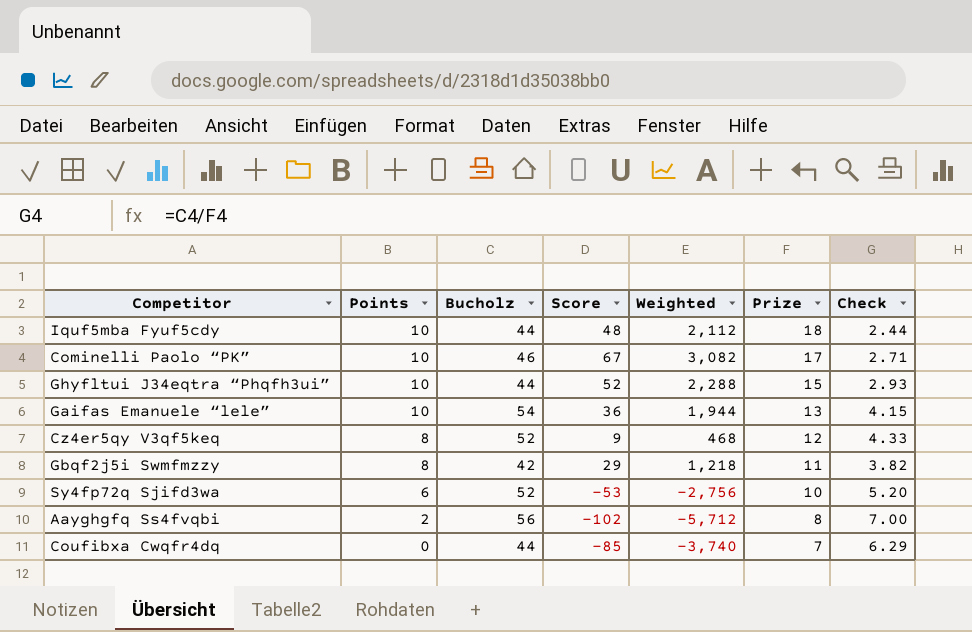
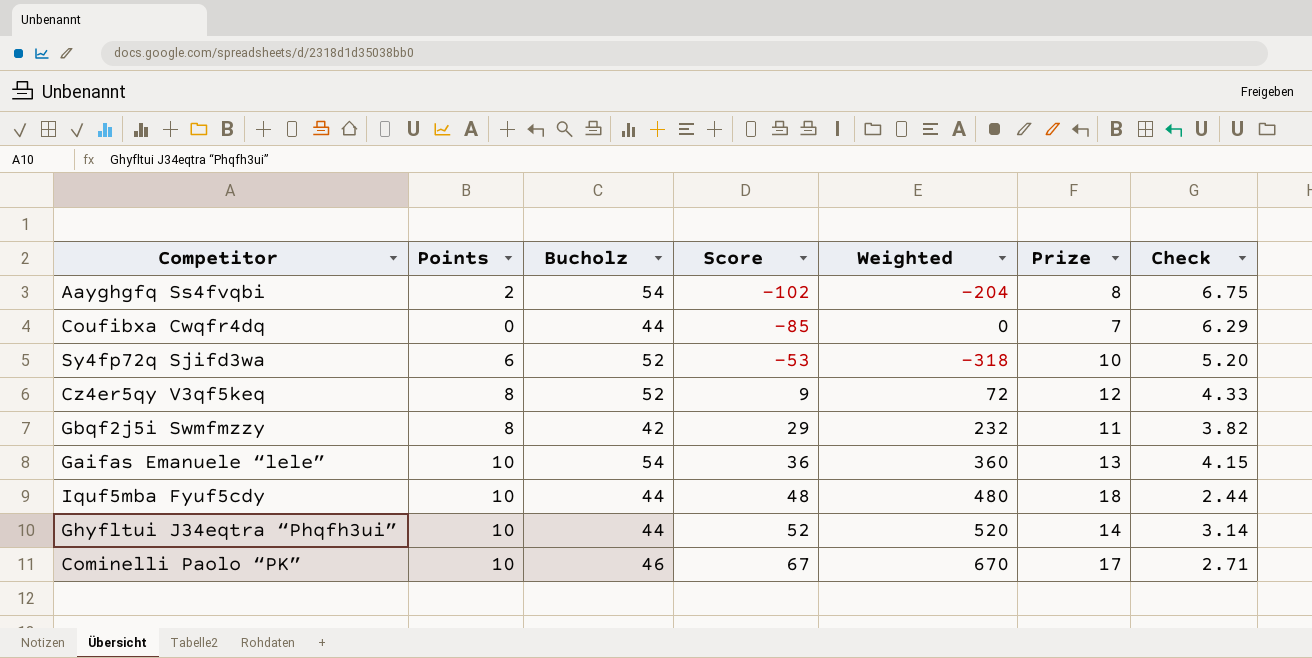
row order: Points descending -> Score ascending
column Weighted | formula: [Bucholz] * [Score] -> [Points] * [Score]
Aayghgfq Ss4fvqbi | Bucholz: 56 -> 54
Aayghgfq Ss4fvqbi | Check: 7.00 -> 6.75
Ghyfltui J34eqtra “Phqfh3ui” | Prize: 15 -> 14
Ghyfltui J34eqtra “Phqfh3ui” | Check: 2.93 -> 3.14

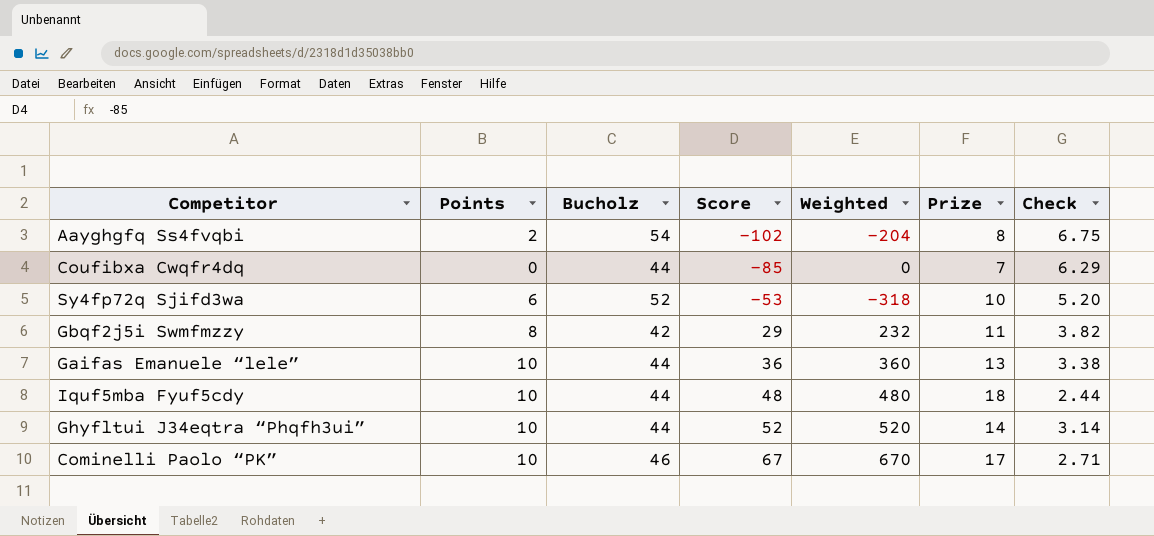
row Cz4er5qy V3qf5keq: 8 | 52 | 9 | 72 | 12 | 4.33 -> none
Gaifas Emanuele “lele” | Bucholz: 54 -> 44
Gaifas Emanuele “lele” | Check: 4.15 -> 3.38

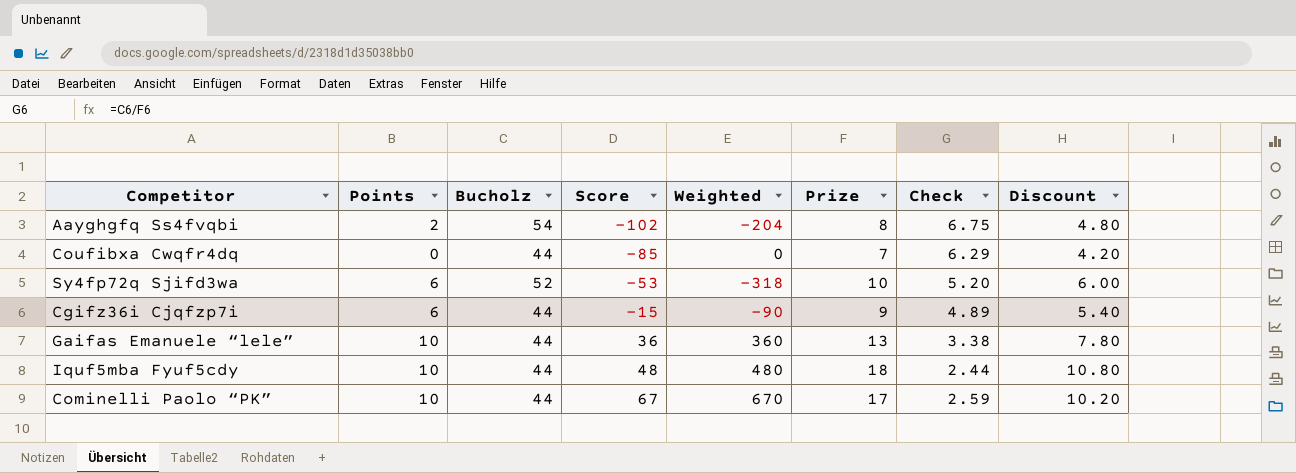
column Discount | formula: none -> [Prize] * 0.6
row Gbqf2j5i Swmfmzzy: 8 | 42 | 29 | 232 | 11 | 3.82 -> none
row Ghyfltui J34eqtra “Phqfh3ui”: 10 | 44 | 52 | 520 | 14 | 3.14 -> none
row Cgifz36i Cjqfzp7i: none -> 6 | 44 | -15 | -90 | 9 | 4.89 | 5.40
Cominelli Paolo “PK” | Bucholz: 46 -> 44
Cominelli Paolo “PK” | Check: 2.71 -> 2.59

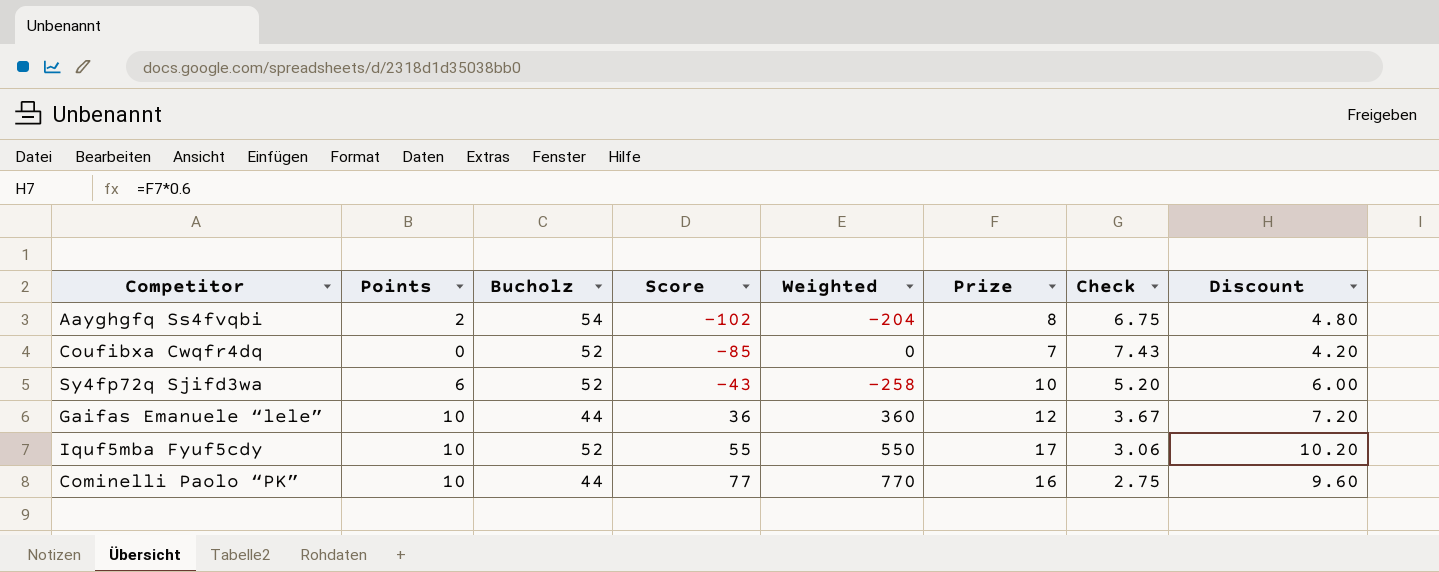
row Cgifz36i Cjqfzp7i: 6 | 44 | -15 | -90 | 9 | 4.89 | 5.40 -> none
Coufibxa Cwqfr4dq | Bucholz: 44 -> 52
Coufibxa Cwqfr4dq | Check: 6.29 -> 7.43
Sy4fp72q Sjifd3wa | Score: -53 -> -43
Sy4fp72q Sjifd3wa | Weighted: -318 -> -258
Gaifas Emanuele “lele” | Prize: 13 -> 12
Gaifas Emanuele “lele” | Check: 3.38 -> 3.67
Gaifas Emanuele “lele” | Discount: 7.80 -> 7.20
Iquf5mba Fyuf5cdy | Bucholz: 44 -> 52
Iquf5mba Fyuf5cdy | Score: 48 -> 55
Iquf5mba Fyuf5cdy | Weighted: 480 -> 550
Iquf5mba Fyuf5cdy | Prize: 18 -> 17
Iquf5mba Fyuf5cdy | Check: 2.44 -> 3.06
Iquf5mba Fyuf5cdy | Discount: 10.80 -> 10.20
Cominelli Paolo “PK” | Score: 67 -> 77
Cominelli Paolo “PK” | Weighted: 670 -> 770
Cominelli Paolo “PK” | Prize: 17 -> 16
Cominelli Paolo “PK” | Check: 2.59 -> 2.75
Cominelli Paolo “PK” | Discount: 10.20 -> 9.60

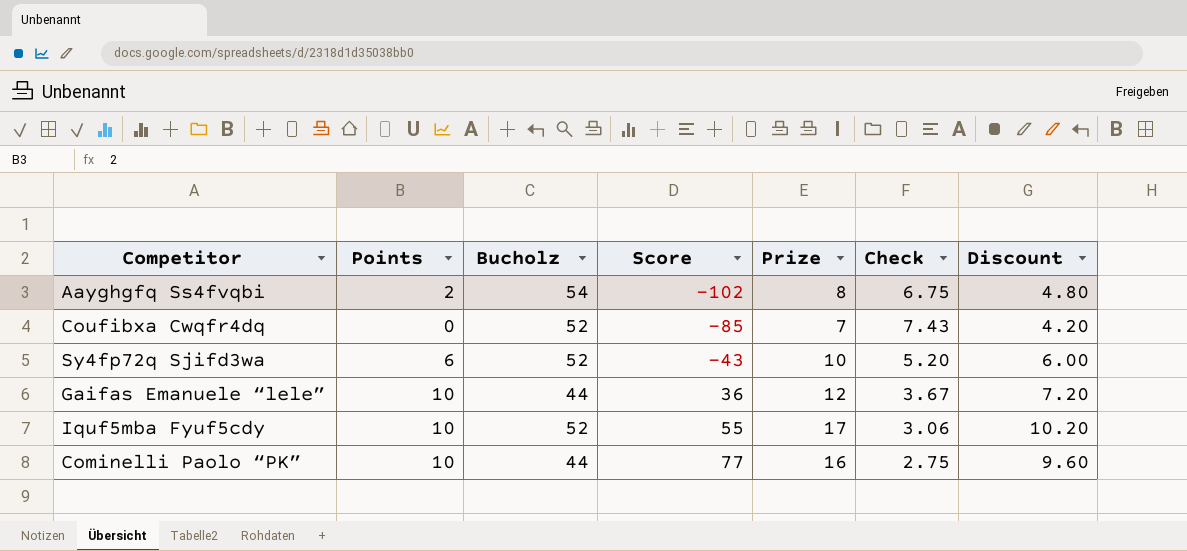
column Weighted | formula: [Points] * [Score] -> none

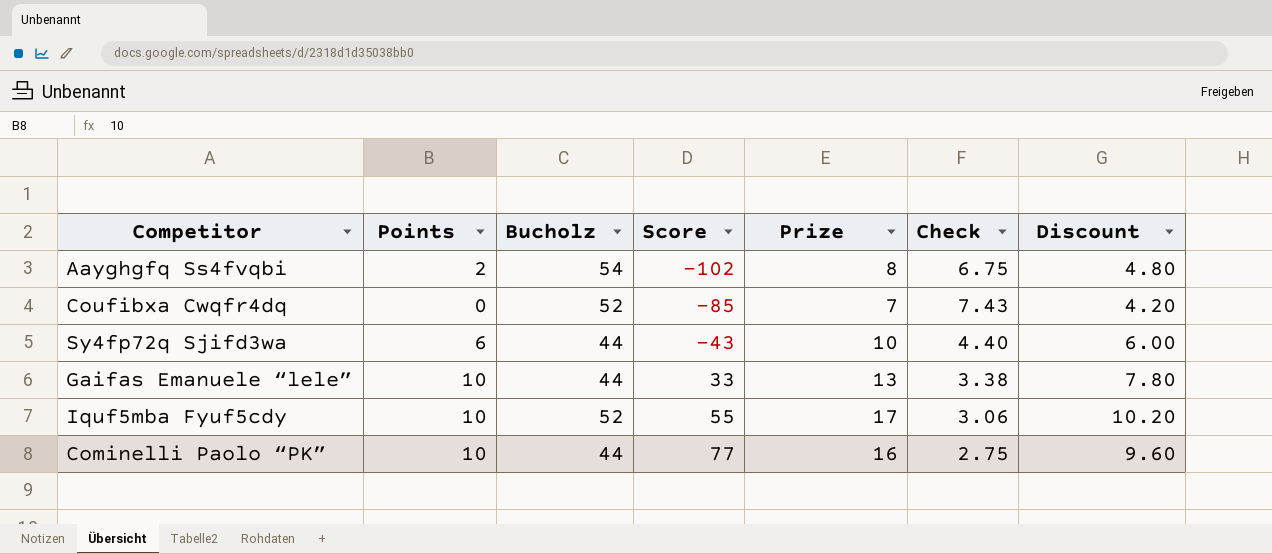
Sy4fp72q Sjifd3wa | Bucholz: 52 -> 44
Sy4fp72q Sjifd3wa | Check: 5.20 -> 4.40
Gaifas Emanuele “lele” | Score: 36 -> 33
Gaifas Emanuele “lele” | Prize: 12 -> 13
Gaifas Emanuele “lele” | Check: 3.67 -> 3.38
Gaifas Emanuele “lele” | Discount: 7.20 -> 7.80

